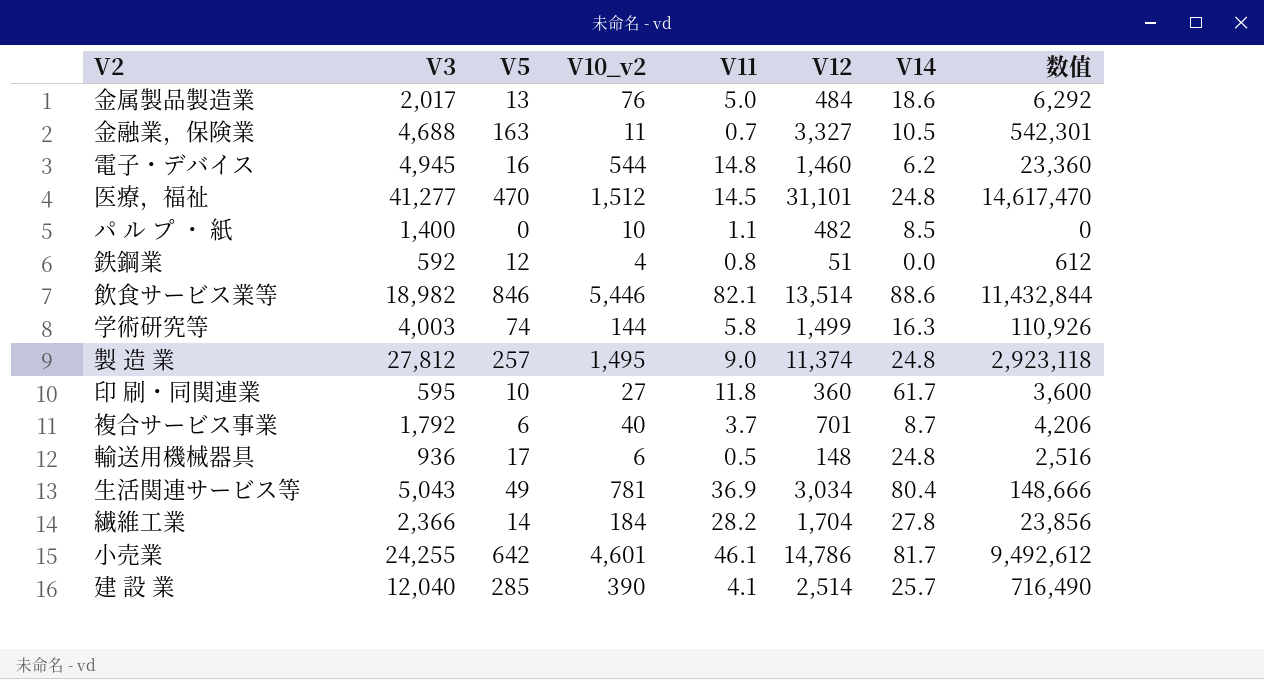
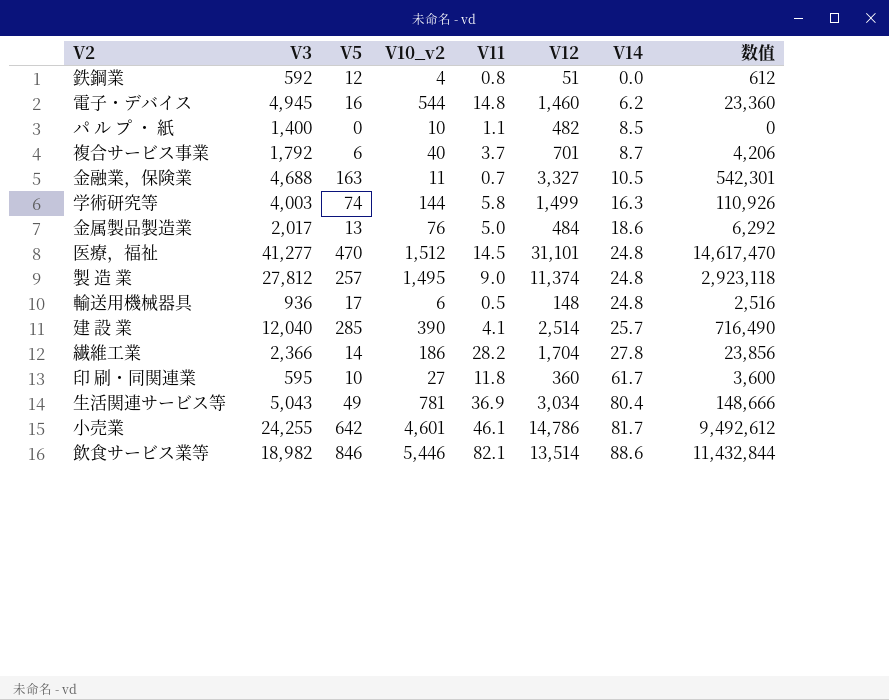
row order: none -> V14 ascending
繊維工業 | V10_v2: 184 -> 186

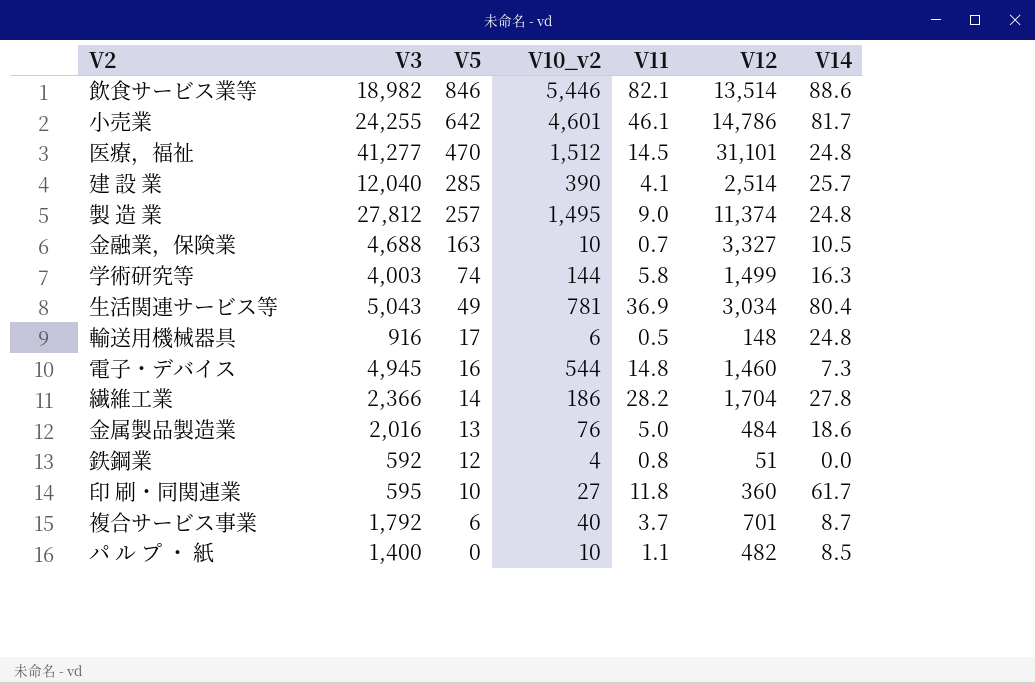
row order: V14 ascending -> V5 descending
column 数值 | formula: [V5] * [V12] -> none
金融業，保険業 | V10_v2: 11 -> 10
輸送用機械器具 | V3: 936 -> 916
電子・デバイス | V14: 6.2 -> 7.3
金属製品製造業 | V3: 2,017 -> 2,016

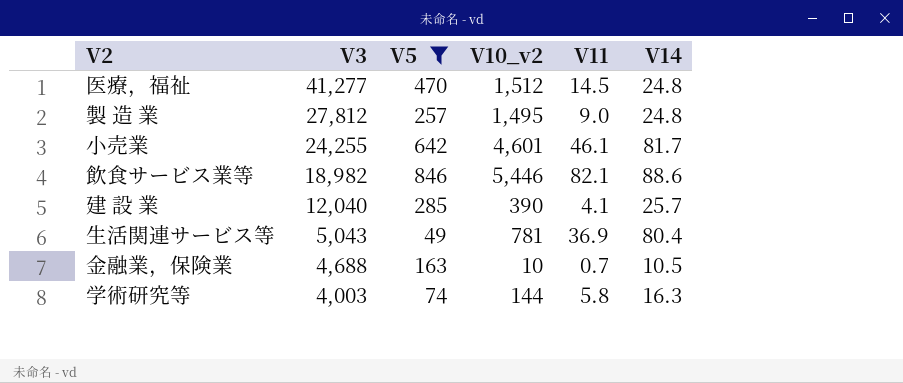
filter: none -> V5 >= 49
row order: V5 descending -> V3 descending
column V12 | position: 6 -> none

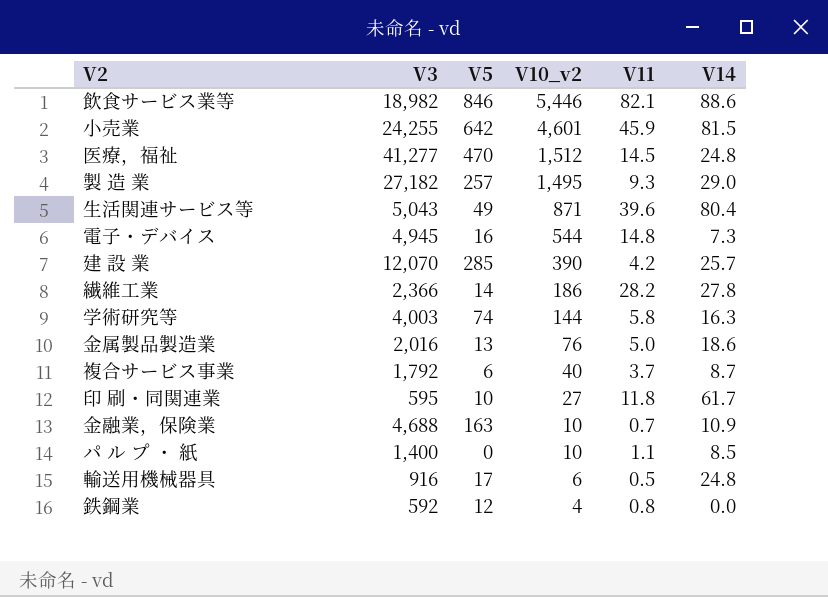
filter: V5 >= 49 -> none
row order: V3 descending -> V10_v2 descending
小売業 | V11: 46.1 -> 45.9
小売業 | V14: 81.7 -> 81.5
製 造 業 | V3: 27,812 -> 27,182
製 造 業 | V11: 9.0 -> 9.3
製 造 業 | V14: 24.8 -> 29.0
生活関連サービス等 | V10_v2: 781 -> 871
生活関連サービス等 | V11: 36.9 -> 39.6
建 設 業 | V3: 12,040 -> 12,070
建 設 業 | V11: 4.1 -> 4.2
金融業，保険業 | V14: 10.5 -> 10.9

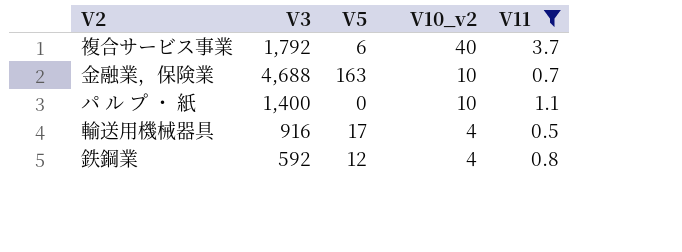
filter: none -> V11 <= 3.7
column V14 | position: 6 -> none
輸送用機械器具 | V10_v2: 6 -> 4

